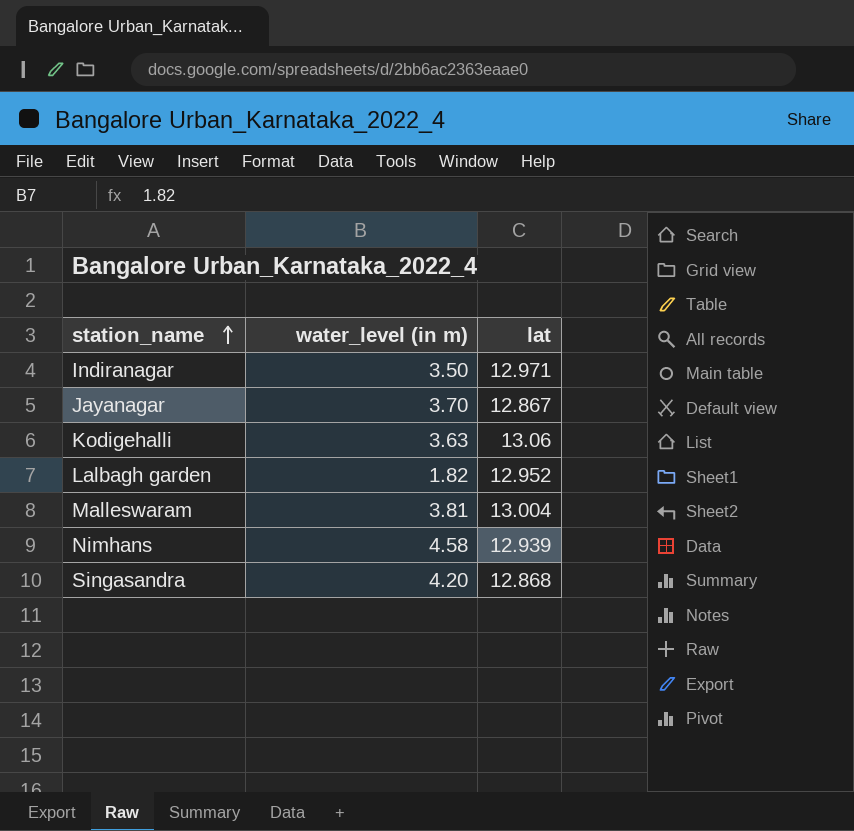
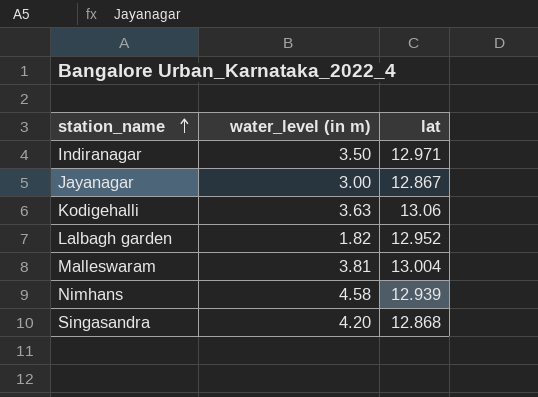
Jayanagar | water_level (in m): 3.70 -> 3.00

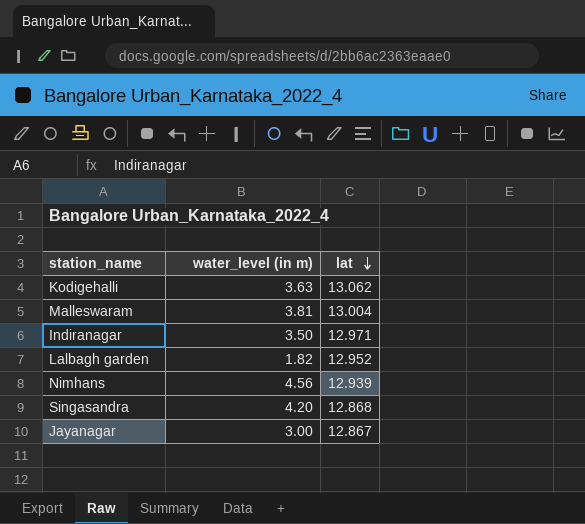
row order: station_name ascending -> lat descending
Kodigehalli | lat: 13.06 -> 13.062
Nimhans | water_level (in m): 4.58 -> 4.56

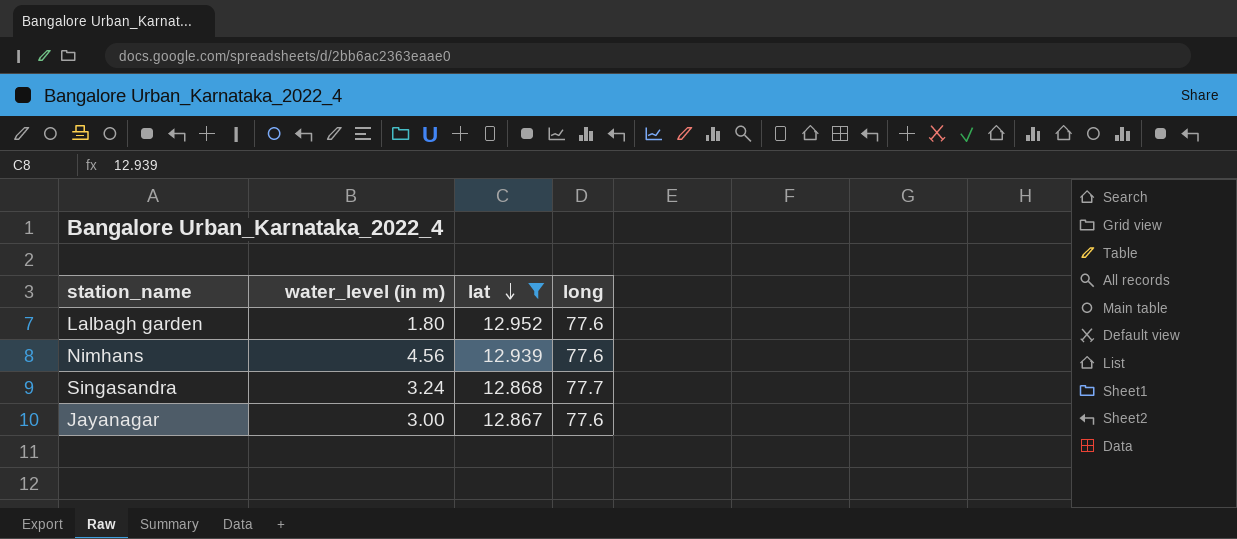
filter: none -> lat <= 12.952
column long | position: none -> 4
Lalbagh garden | water_level (in m): 1.82 -> 1.80
Singasandra | water_level (in m): 4.20 -> 3.24

